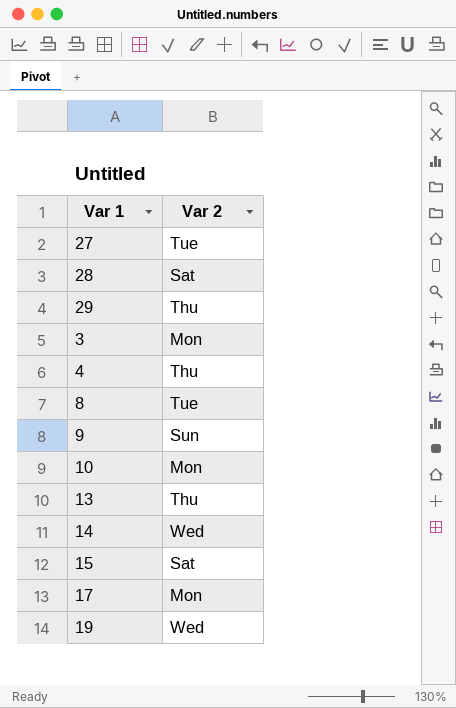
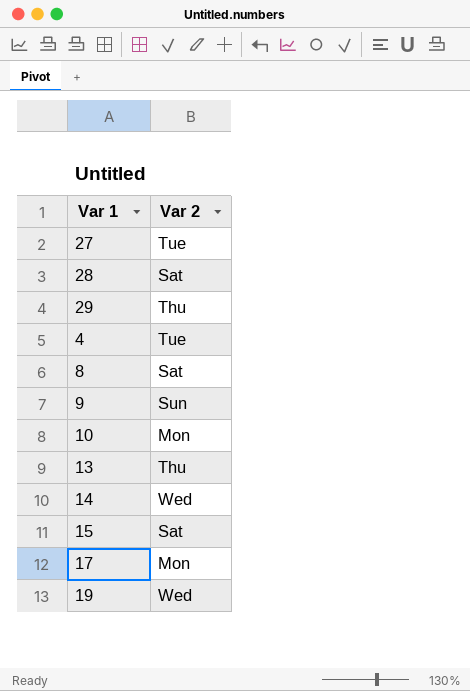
row 3: Mon -> none
4 | Var 2: Thu -> Tue
8 | Var 2: Tue -> Sat

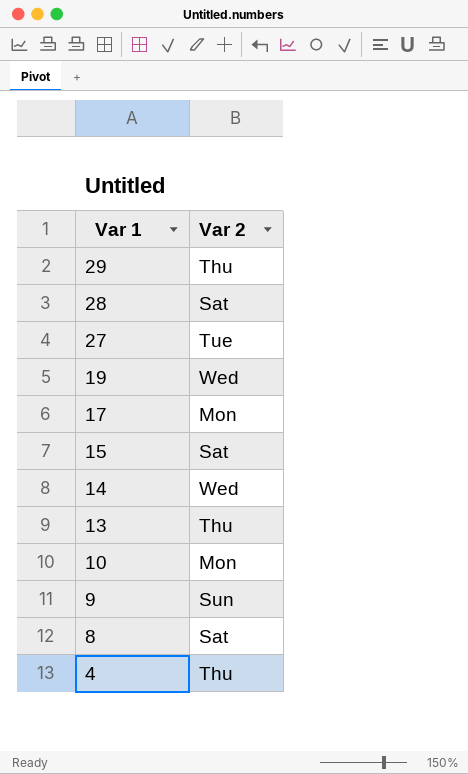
row order: none -> Var 1 descending
4 | Var 2: Tue -> Thu

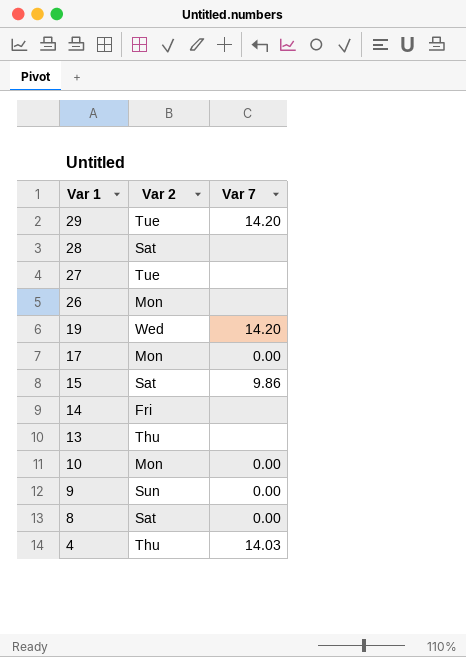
column Var 7 | position: none -> 3
29 | Var 2: Thu -> Tue
row 26: none -> Mon | none
14 | Var 2: Wed -> Fri

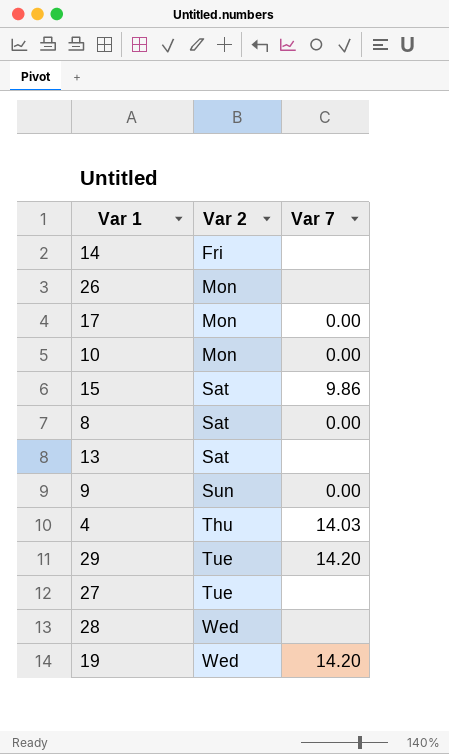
row order: Var 1 descending -> Var 2 ascending
13 | Var 2: Thu -> Sat
28 | Var 2: Sat -> Wed

